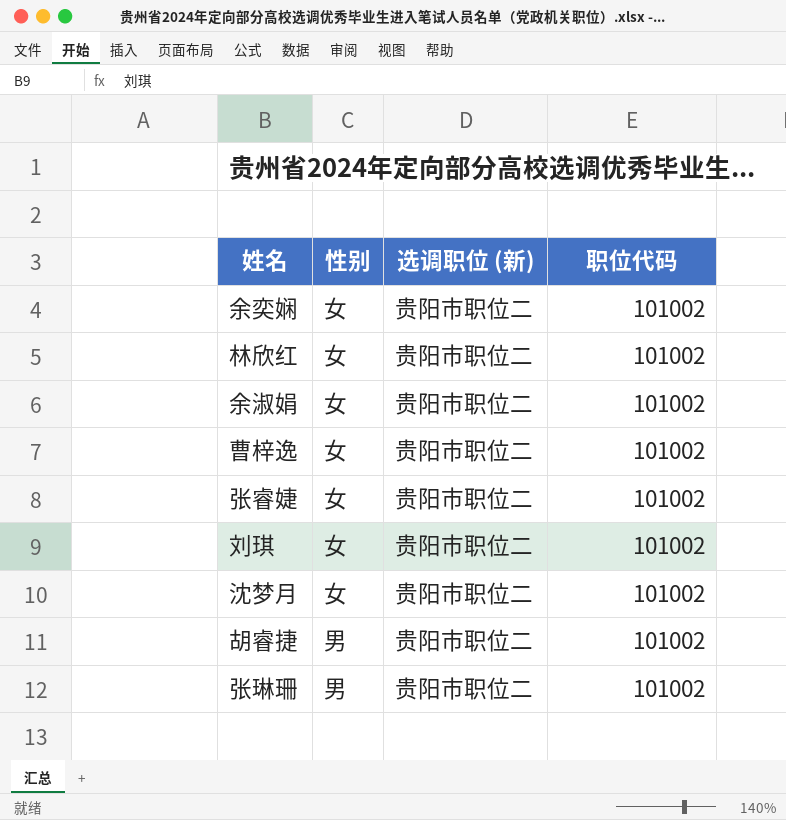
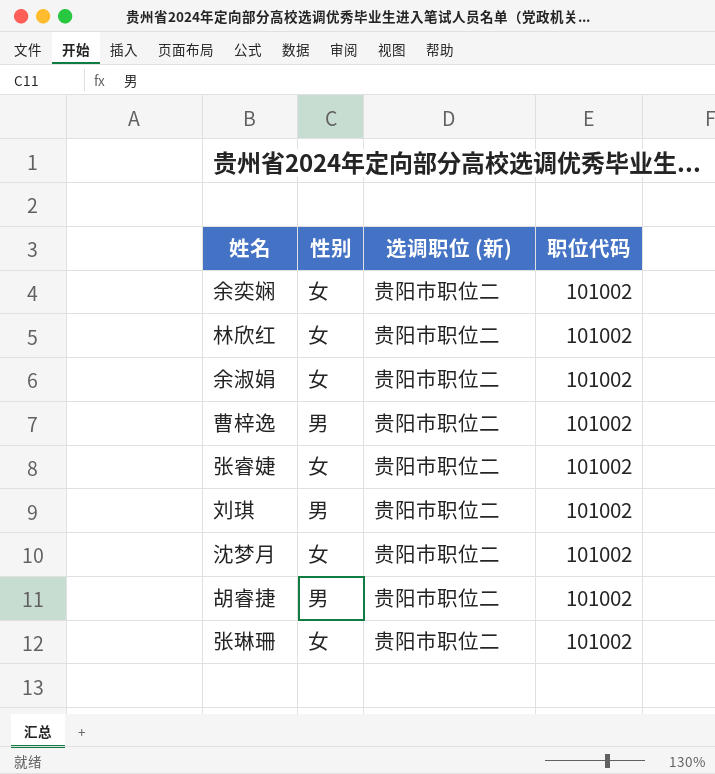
曹梓逸 | 性别: 女 -> 男
刘琪 | 性别: 女 -> 男
张琳珊 | 性别: 男 -> 女

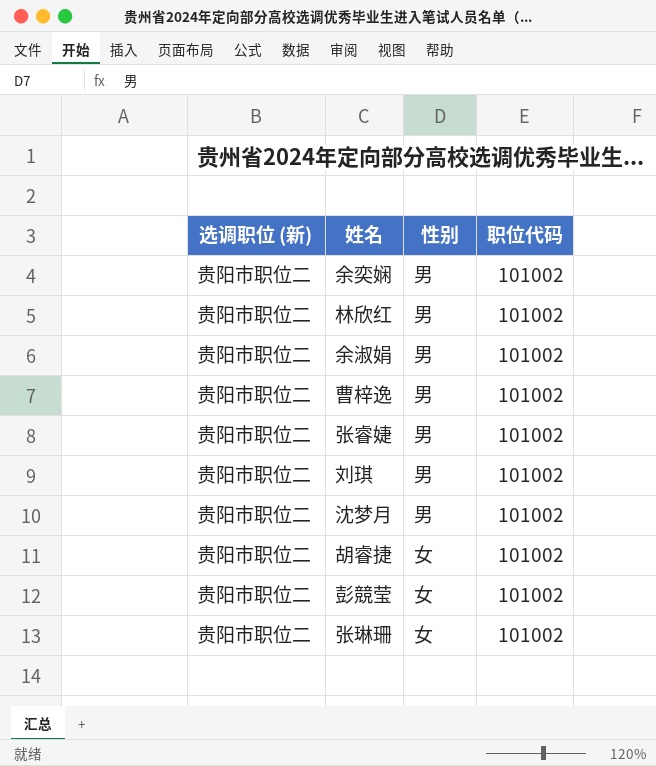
column 选调职位 (新) | position: 3 -> 1
余奕娴 | 性别: 女 -> 男
林欣红 | 性别: 女 -> 男
余淑娟 | 性别: 女 -> 男
张睿婕 | 性别: 女 -> 男
沈梦月 | 性别: 女 -> 男
胡睿捷 | 性别: 男 -> 女
row 彭競莹: none -> 贵阳市职位二 | 女 | 101002

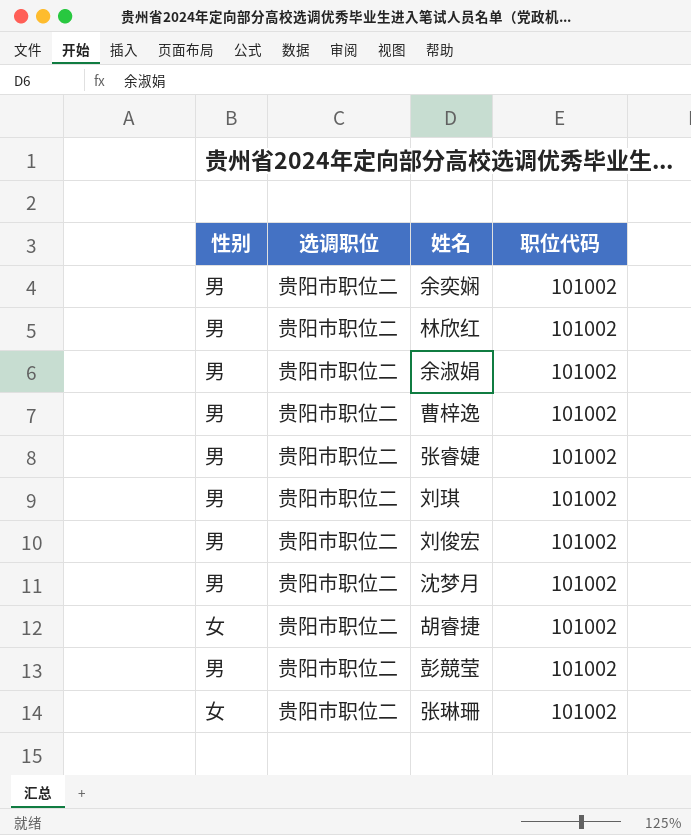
column 性别 | position: 3 -> 1
column name: 选调职位 (新) -> 选调职位
row 刘俊宏: none -> 男 | 贵阳市职位二 | 101002
彭競莹 | 性别: 女 -> 男

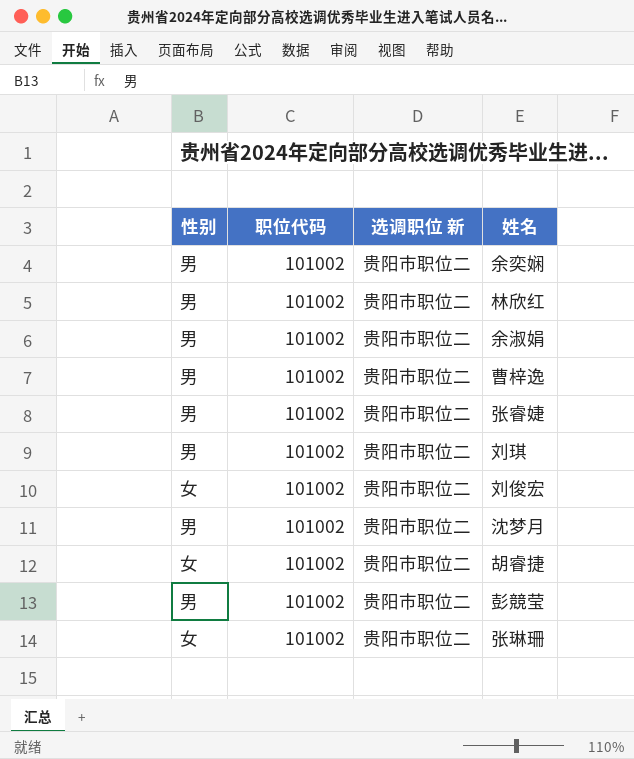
column 职位代码 | position: 4 -> 2
column name: 选调职位 -> 选调职位 新
刘俊宏 | 性别: 男 -> 女

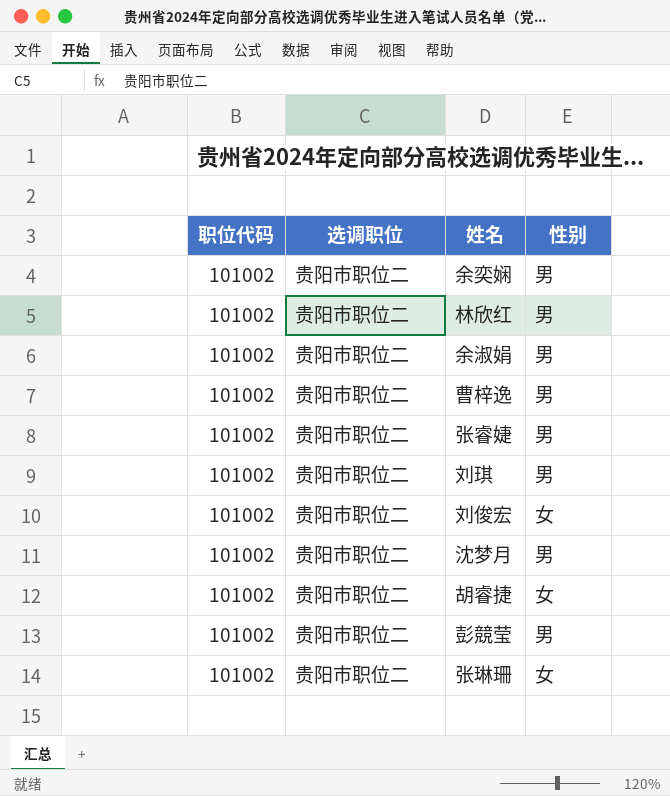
column name: 选调职位 新 -> 选调职位
column 性别 | position: 1 -> 4

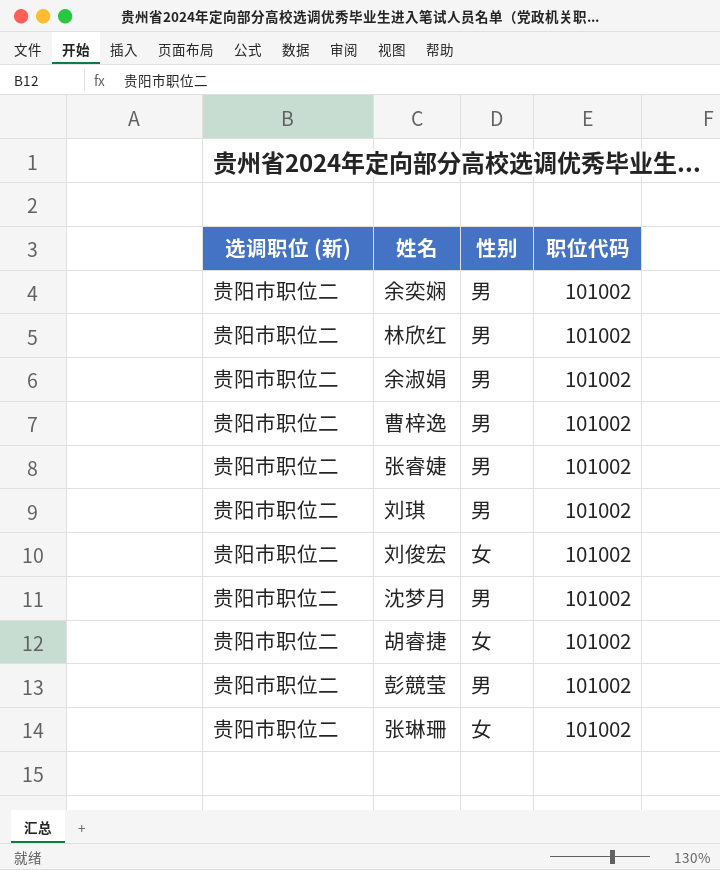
column name: 选调职位 -> 选调职位 (新)
column 职位代码 | position: 1 -> 4

